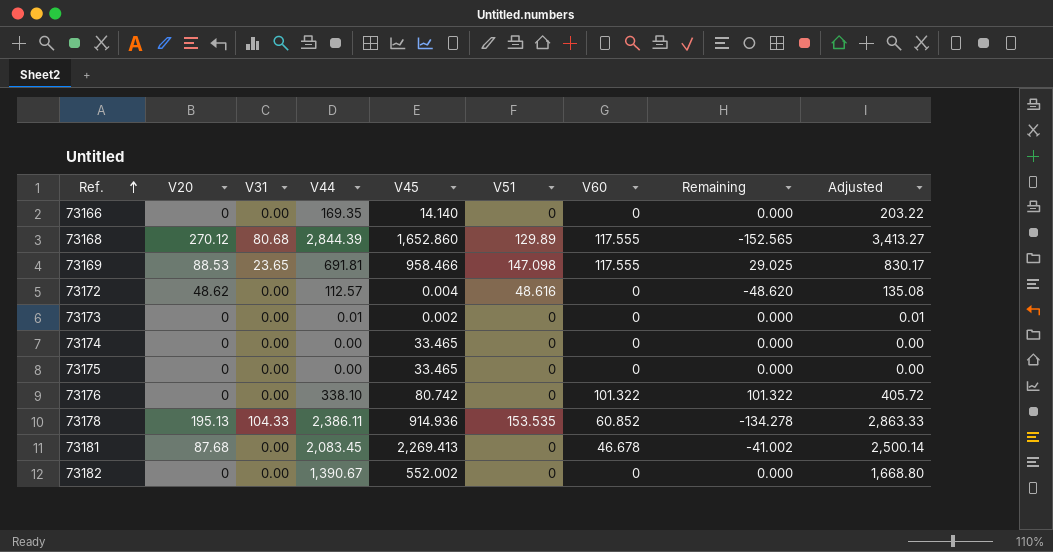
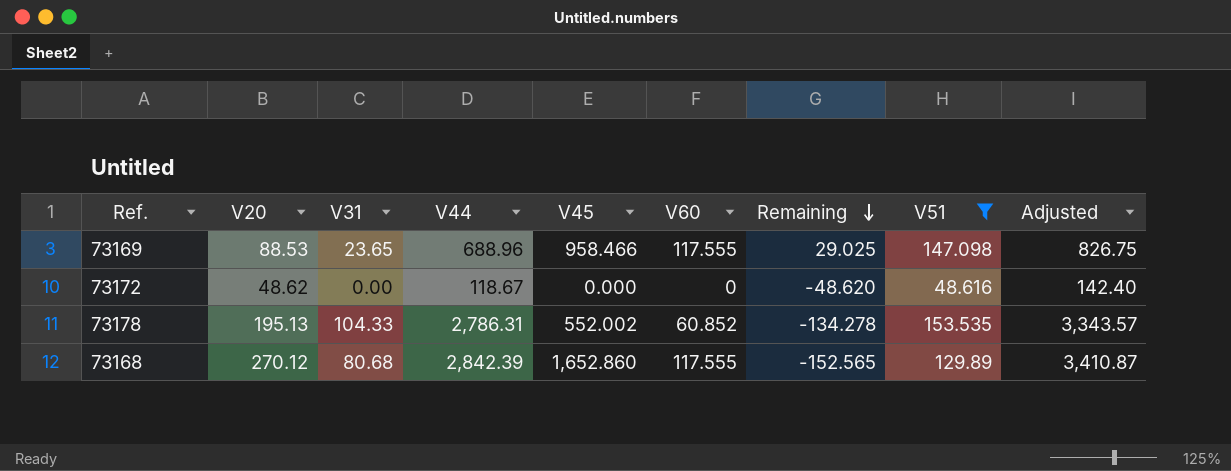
filter: none -> V51 != 0
row order: Ref. ascending -> Remaining descending
column V51 | position: 6 -> 8
73169 | V44: 691.81 -> 688.96
73169 | Adjusted: 830.17 -> 826.75
73172 | V44: 112.57 -> 118.67
73172 | V45: 0.004 -> 0.000
73172 | Adjusted: 135.08 -> 142.40
73178 | V44: 2,386.11 -> 2,786.31
73178 | V45: 914.936 -> 552.002
73178 | Adjusted: 2,863.33 -> 3,343.57
73168 | V44: 2,844.39 -> 2,842.39
73168 | Adjusted: 3,413.27 -> 3,410.87

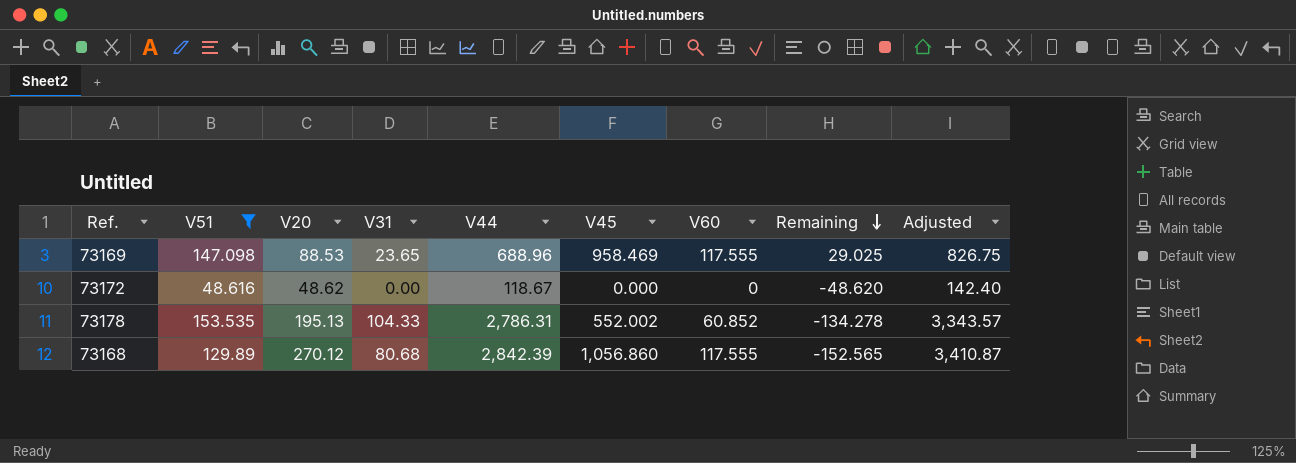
column V51 | position: 8 -> 2
73169 | V45: 958.466 -> 958.469
73168 | V45: 1,652.860 -> 1,056.860

